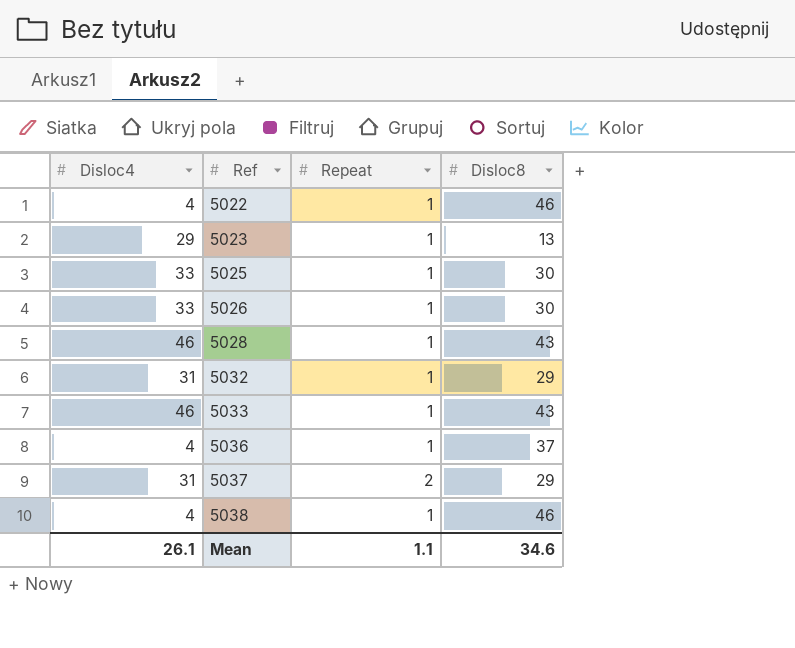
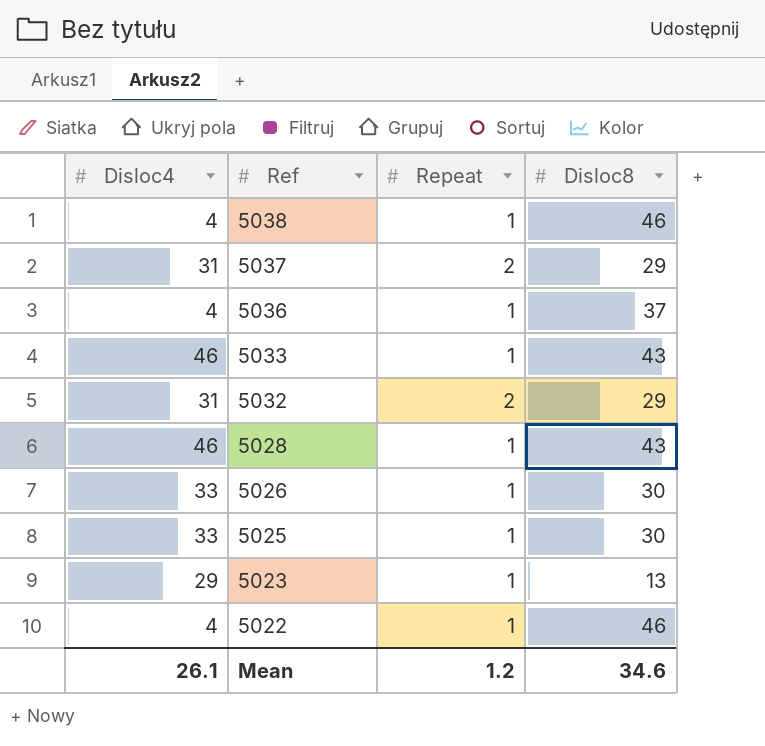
row order: Ref ascending -> Ref descending
5032 | Repeat: 1 -> 2
Mean | Repeat: 1.1 -> 1.2

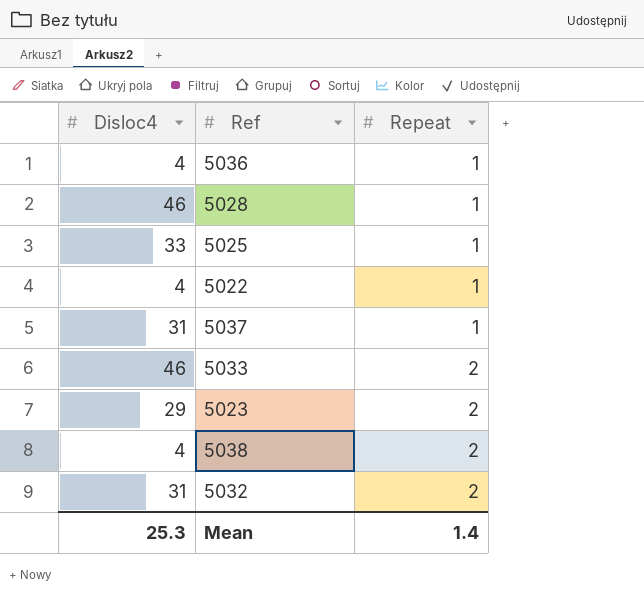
row order: Ref descending -> Repeat ascending
column Disloc8 | position: 4 -> none
row 5026: 33 | 1 | 30 -> none
5037 | Repeat: 2 -> 1
5033 | Repeat: 1 -> 2
5023 | Repeat: 1 -> 2
5038 | Repeat: 1 -> 2
Mean | Disloc4: 26.1 -> 25.3
Mean | Repeat: 1.2 -> 1.4

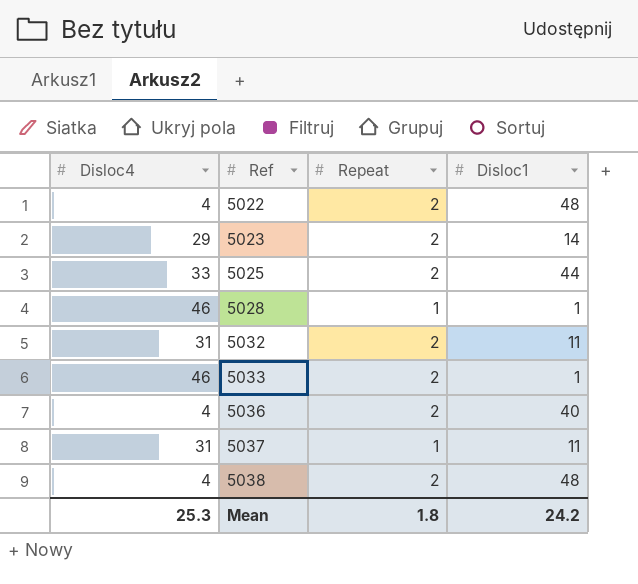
row order: Repeat ascending -> Ref ascending
column Disloc1 | position: none -> 4
5022 | Repeat: 1 -> 2
5025 | Repeat: 1 -> 2
5036 | Repeat: 1 -> 2
Mean | Repeat: 1.4 -> 1.8

